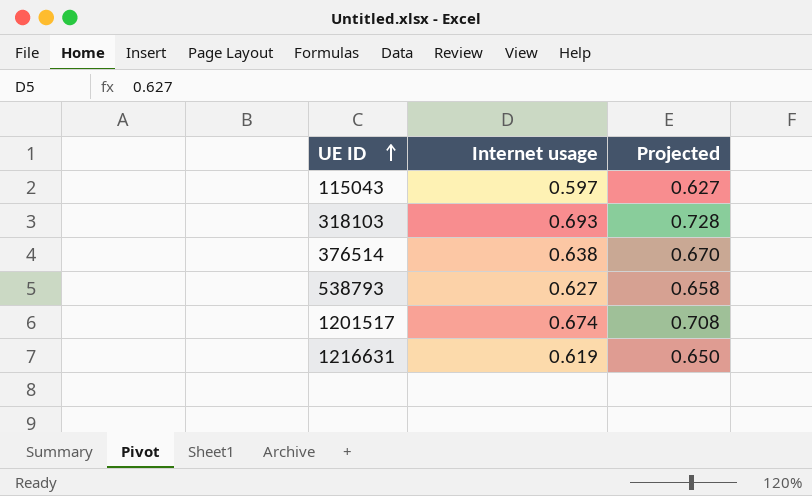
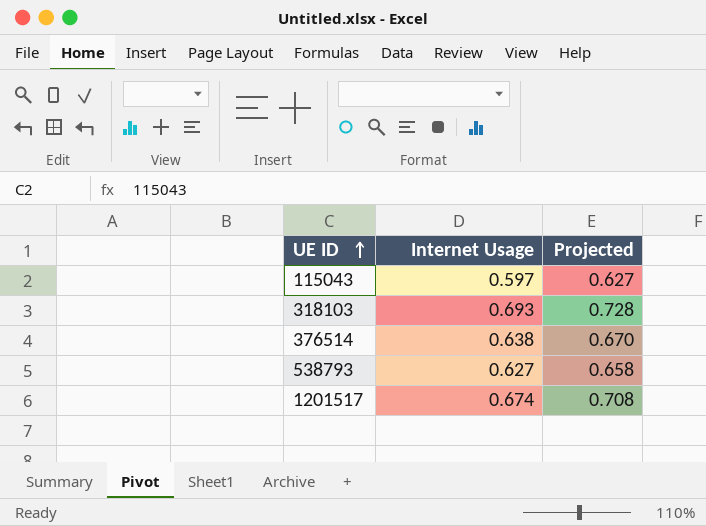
column name: Internet usage -> Internet Usage
row 1216631: 0.619 | 0.650 -> none

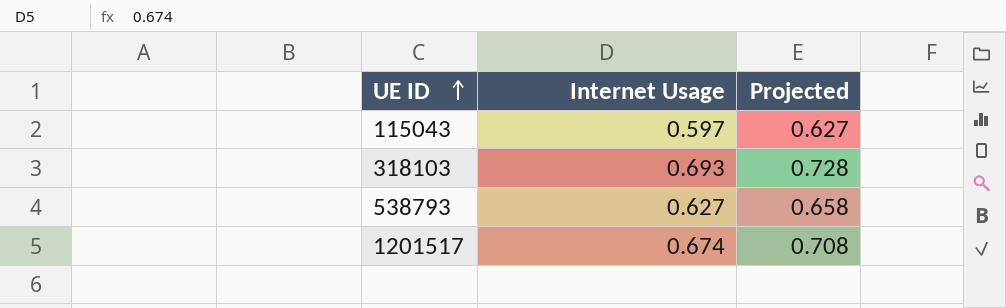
row 376514: 0.638 | 0.670 -> none

